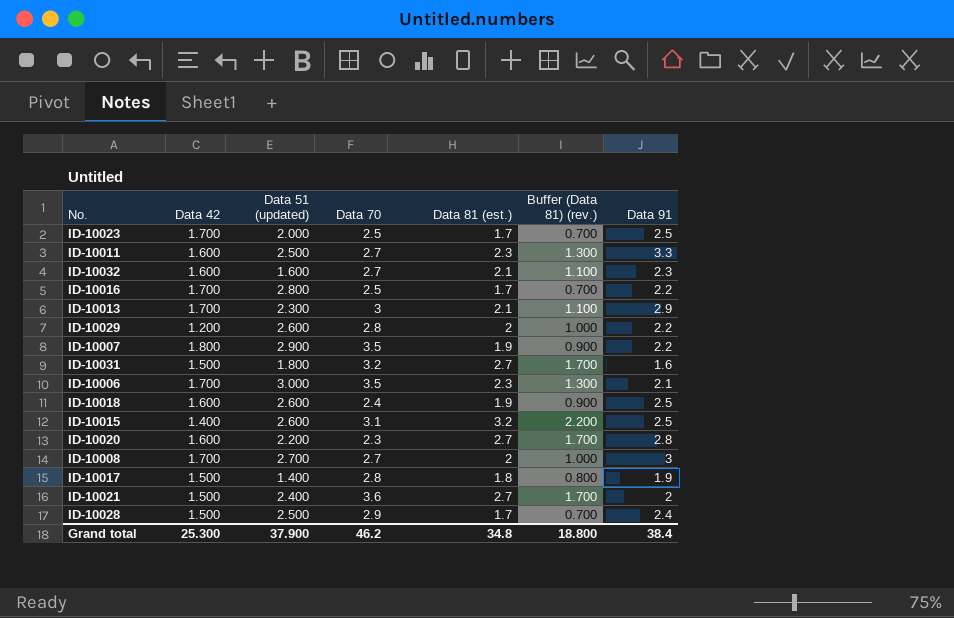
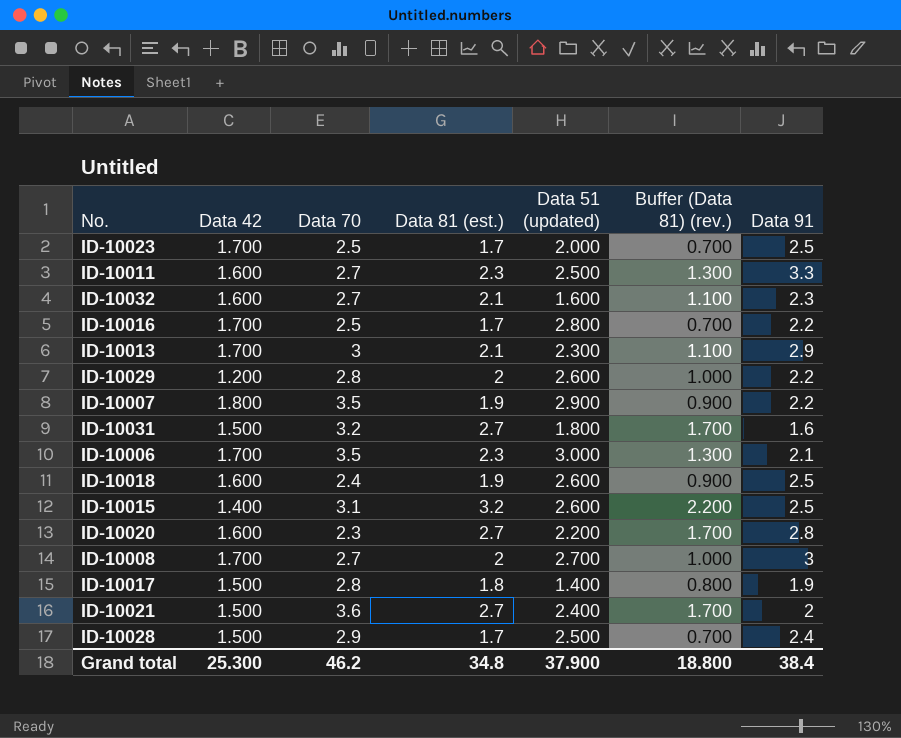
column Data 51 (updated) | position: 3 -> 5

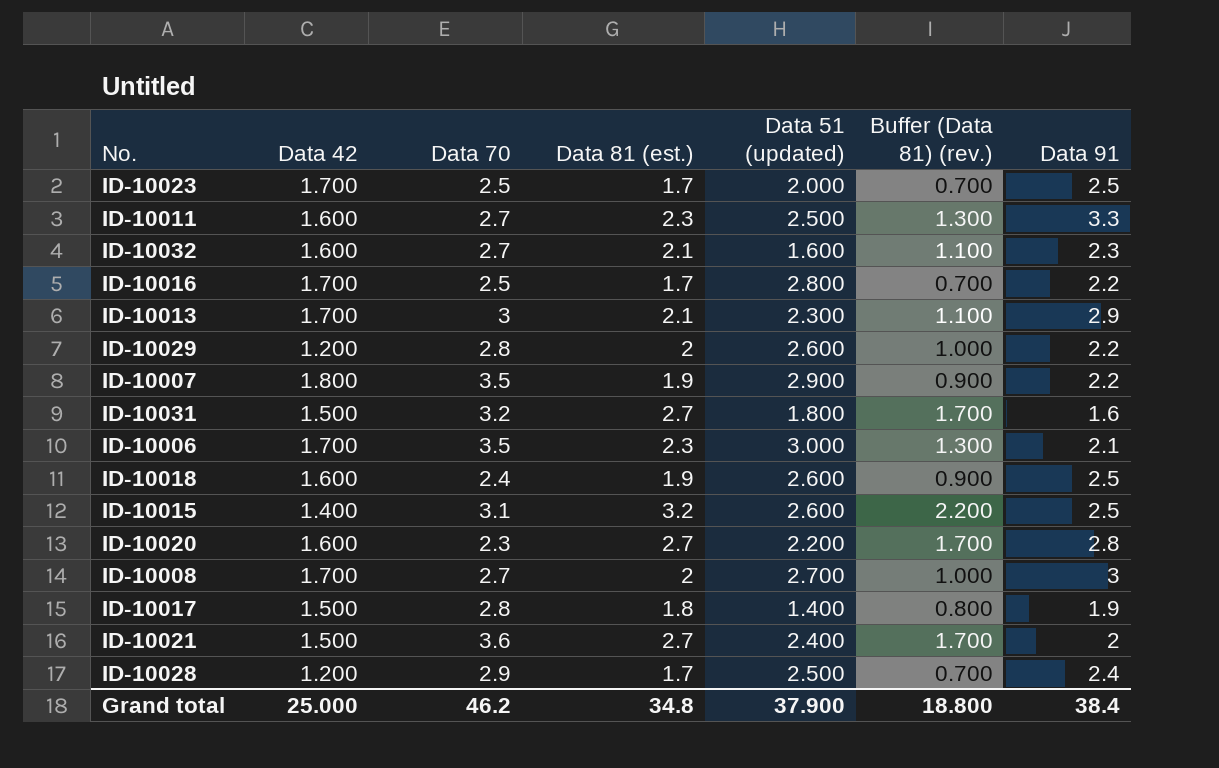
ID-10028 | Data 42: 1.500 -> 1.200
Grand total | Data 42: 25.300 -> 25.000

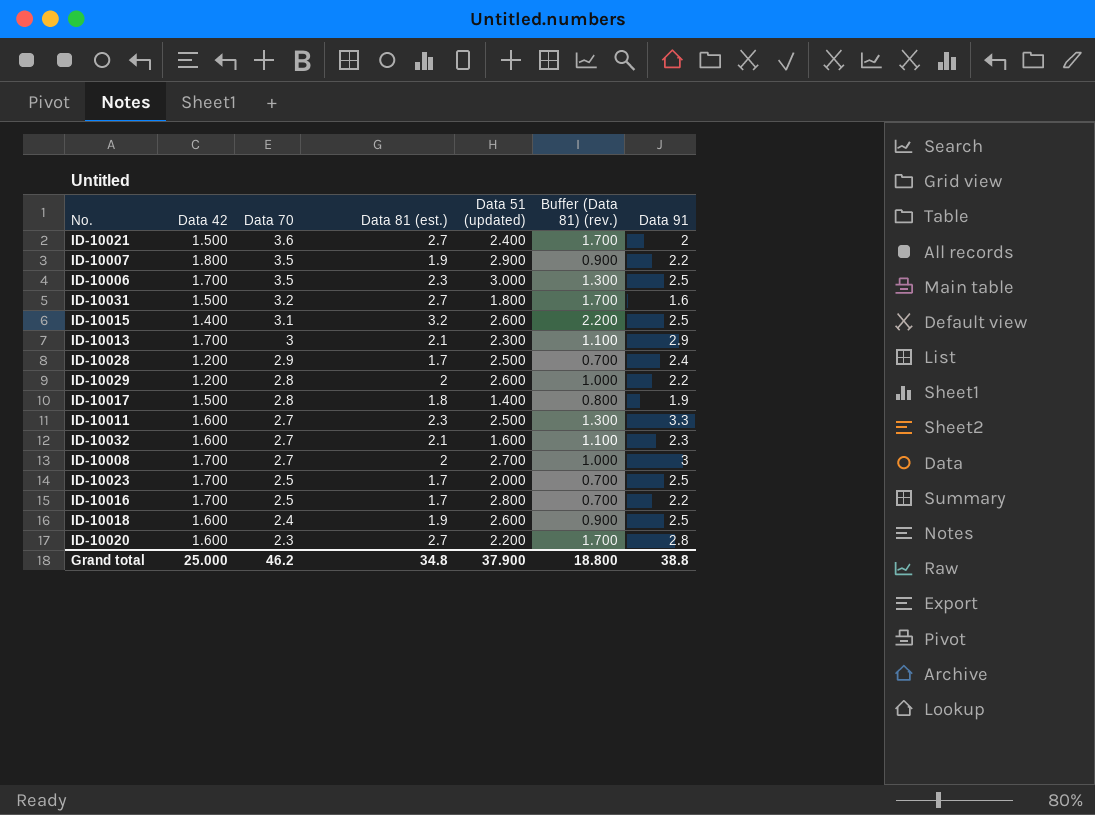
row order: none -> Data 70 descending
ID-10006 | Data 91: 2.1 -> 2.5
Grand total | Data 91: 38.4 -> 38.8

